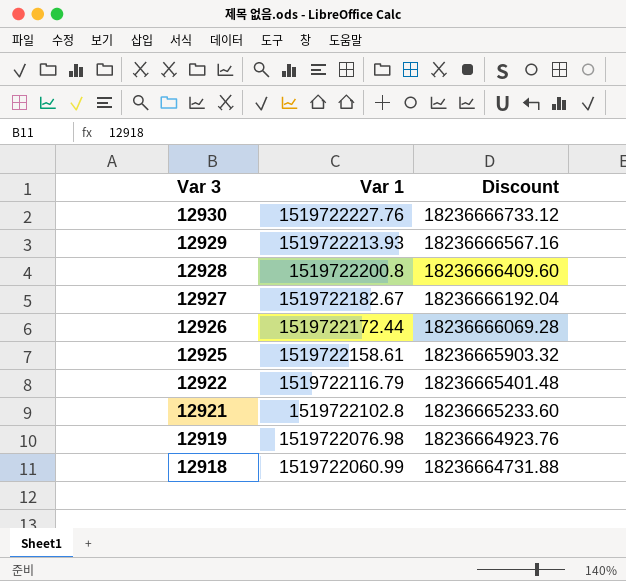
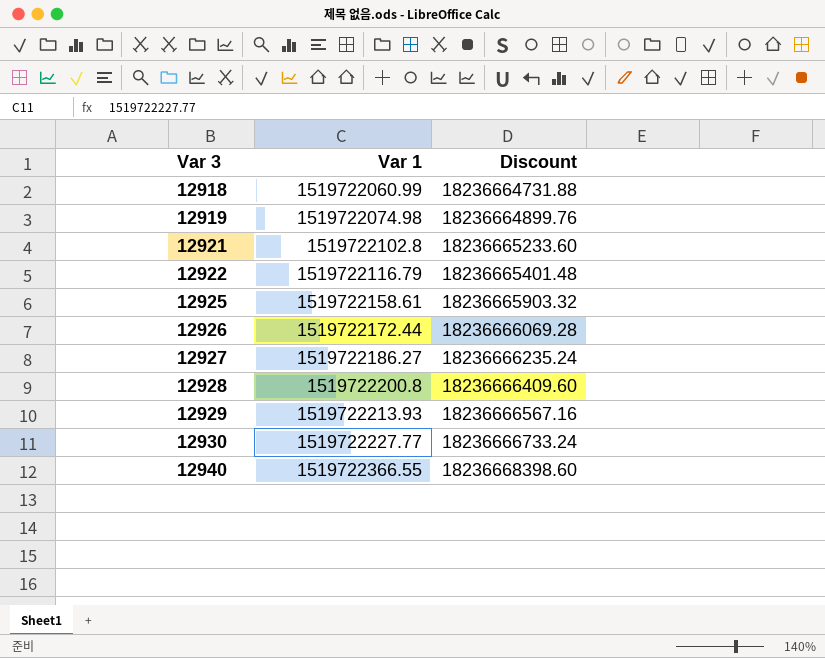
row order: Var 3 descending -> Var 3 ascending
12919 | Var 1: 1519722076.98 -> 1519722074.98
12919 | Discount: 18236664923.76 -> 18236664899.76
12927 | Var 1: 1519722182.67 -> 1519722186.27
12927 | Discount: 18236666192.04 -> 18236666235.24
12930 | Var 1: 1519722227.76 -> 1519722227.77
12930 | Discount: 18236666733.12 -> 18236666733.24
row 12940: none -> 1519722366.55 | 18236668398.60

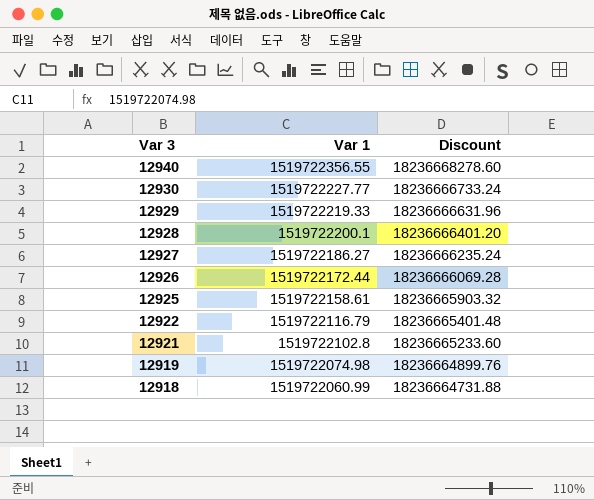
row order: Var 3 ascending -> Var 3 descending
12940 | Var 1: 1519722366.55 -> 1519722356.55
12940 | Discount: 18236668398.60 -> 18236668278.60
12929 | Var 1: 1519722213.93 -> 1519722219.33
12929 | Discount: 18236666567.16 -> 18236666631.96
12928 | Var 1: 1519722200.8 -> 1519722200.1
12928 | Discount: 18236666409.60 -> 18236666401.20

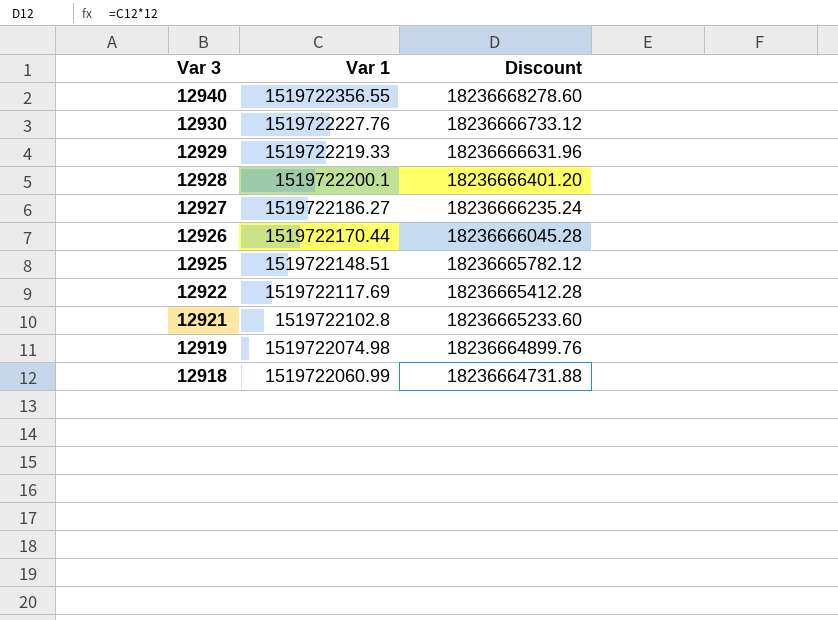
12930 | Var 1: 1519722227.77 -> 1519722227.76
12930 | Discount: 18236666733.24 -> 18236666733.12
12926 | Var 1: 1519722172.44 -> 1519722170.44
12926 | Discount: 18236666069.28 -> 18236666045.28
12925 | Var 1: 1519722158.61 -> 1519722148.51
12925 | Discount: 18236665903.32 -> 18236665782.12
12922 | Var 1: 1519722116.79 -> 1519722117.69
12922 | Discount: 18236665401.48 -> 18236665412.28

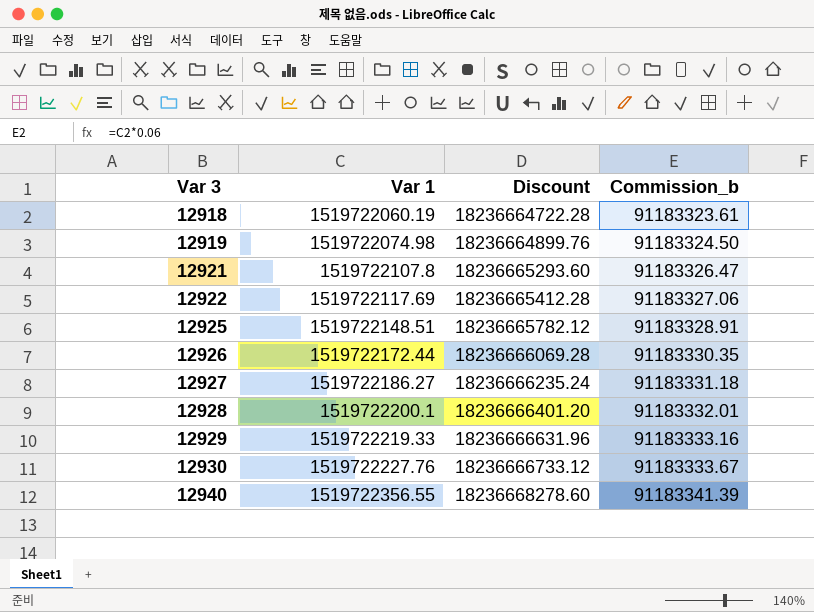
row order: Var 3 descending -> Var 3 ascending
column Commission_b | formula: none -> [Var 1] * 0.06
12918 | Var 1: 1519722060.99 -> 1519722060.19
12918 | Discount: 18236664731.88 -> 18236664722.28
12921 | Var 1: 1519722102.8 -> 1519722107.8
12921 | Discount: 18236665233.60 -> 18236665293.60
12926 | Var 1: 1519722170.44 -> 1519722172.44
12926 | Discount: 18236666045.28 -> 18236666069.28

